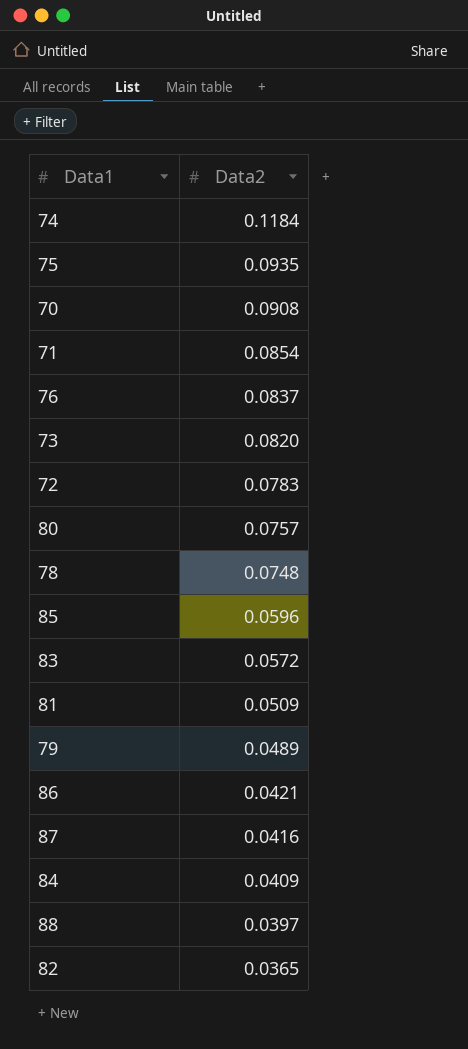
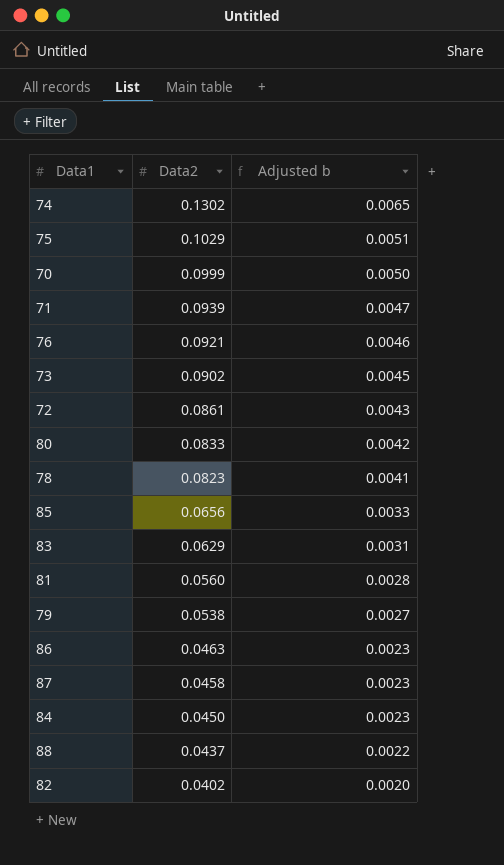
column Adjusted b | formula: none -> [Data2] * 0.05
74 | Data2: 0.1184 -> 0.1302
75 | Data2: 0.0935 -> 0.1029
70 | Data2: 0.0908 -> 0.0999
71 | Data2: 0.0854 -> 0.0939
76 | Data2: 0.0837 -> 0.0921
73 | Data2: 0.0820 -> 0.0902
72 | Data2: 0.0783 -> 0.0861
80 | Data2: 0.0757 -> 0.0833
78 | Data2: 0.0748 -> 0.0823
85 | Data2: 0.0596 -> 0.0656
83 | Data2: 0.0572 -> 0.0629
81 | Data2: 0.0509 -> 0.0560
79 | Data2: 0.0489 -> 0.0538
86 | Data2: 0.0421 -> 0.0463
87 | Data2: 0.0416 -> 0.0458
84 | Data2: 0.0409 -> 0.0450
88 | Data2: 0.0397 -> 0.0437
82 | Data2: 0.0365 -> 0.0402

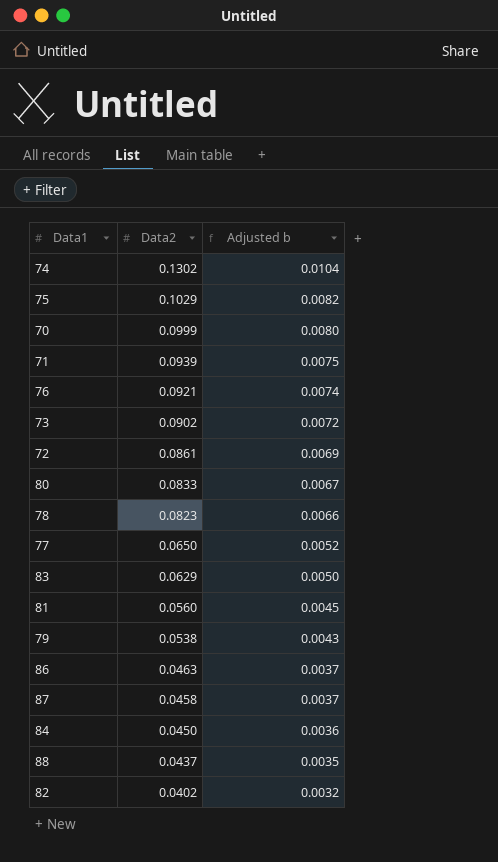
column Adjusted b | formula: [Data2] * 0.05 -> [Data2] * 0.08
row 85: 0.0656 | 0.0033 -> none
row 77: none -> 0.0650 | 0.0052

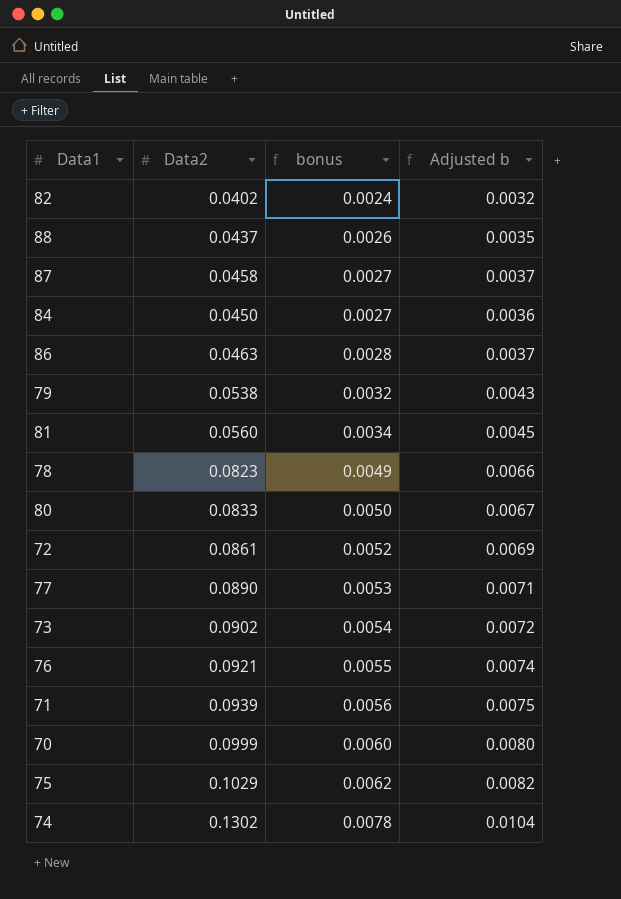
row order: Data2 descending -> bonus ascending
column bonus | formula: none -> [Data2] * 0.06
row 83: 0.0629 | 0.0050 -> none
77 | Data2: 0.0650 -> 0.0890
77 | Adjusted b: 0.0052 -> 0.0071

